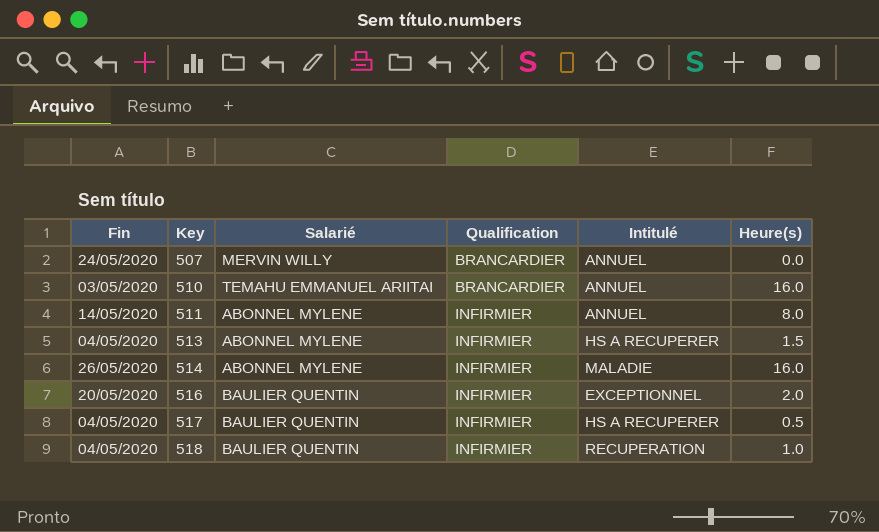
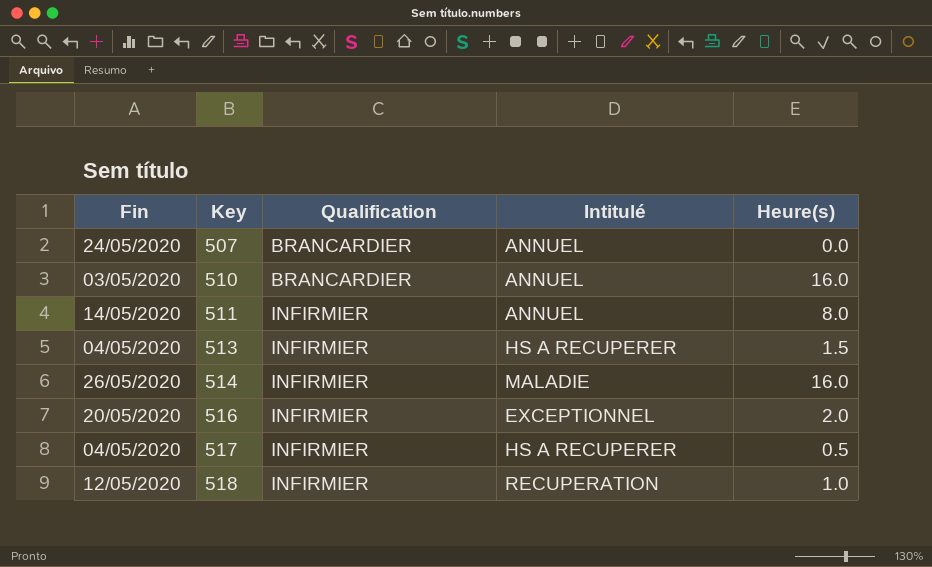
column Salarié | position: 3 -> none
518 | Fin: 04/05/2020 -> 12/05/2020

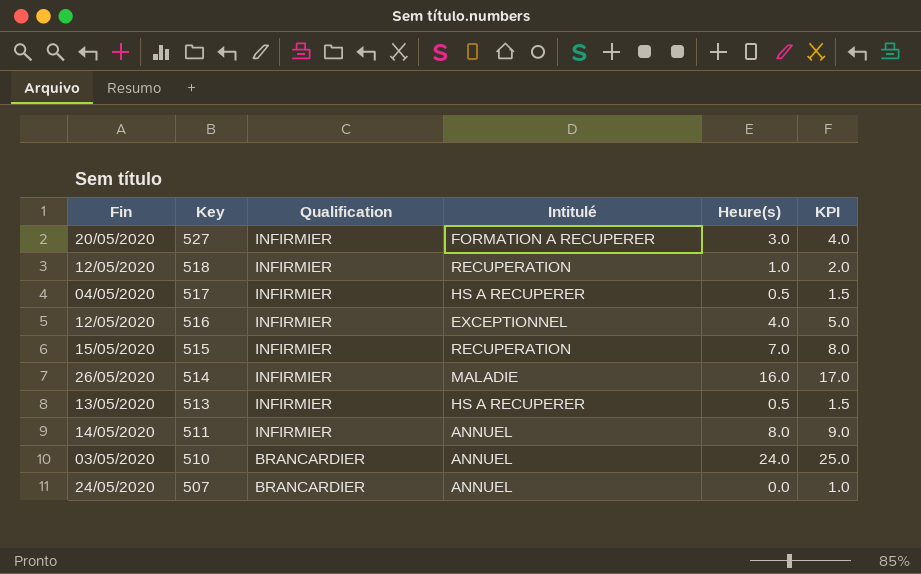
row order: Key ascending -> Key descending
column KPI | formula: none -> [Heure(s)] + 1
row 527: none -> 20/05/2020 | INFIRMIER | FORMATION A RECUPERER | 3.0 | 4.0
516 | Fin: 20/05/2020 -> 12/05/2020
516 | Heure(s): 2.0 -> 4.0
row 515: none -> 15/05/2020 | INFIRMIER | RECUPERATION | 7.0 | 8.0
513 | Fin: 04/05/2020 -> 13/05/2020
513 | Heure(s): 1.5 -> 0.5
510 | Heure(s): 16.0 -> 24.0

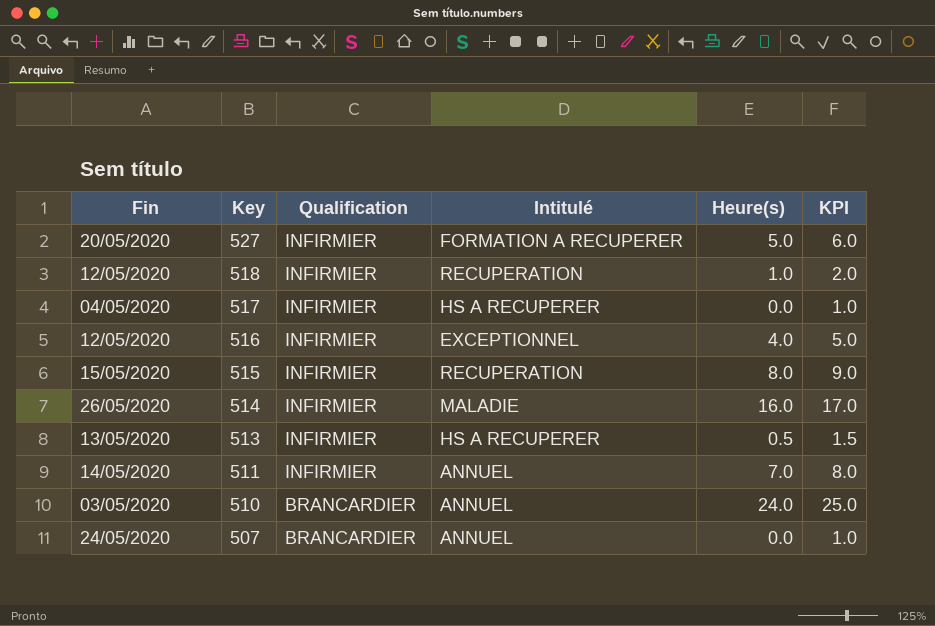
527 | Heure(s): 3.0 -> 5.0
527 | KPI: 4.0 -> 6.0
517 | Heure(s): 0.5 -> 0.0
517 | KPI: 1.5 -> 1.0
515 | Heure(s): 7.0 -> 8.0
515 | KPI: 8.0 -> 9.0
511 | Heure(s): 8.0 -> 7.0
511 | KPI: 9.0 -> 8.0

